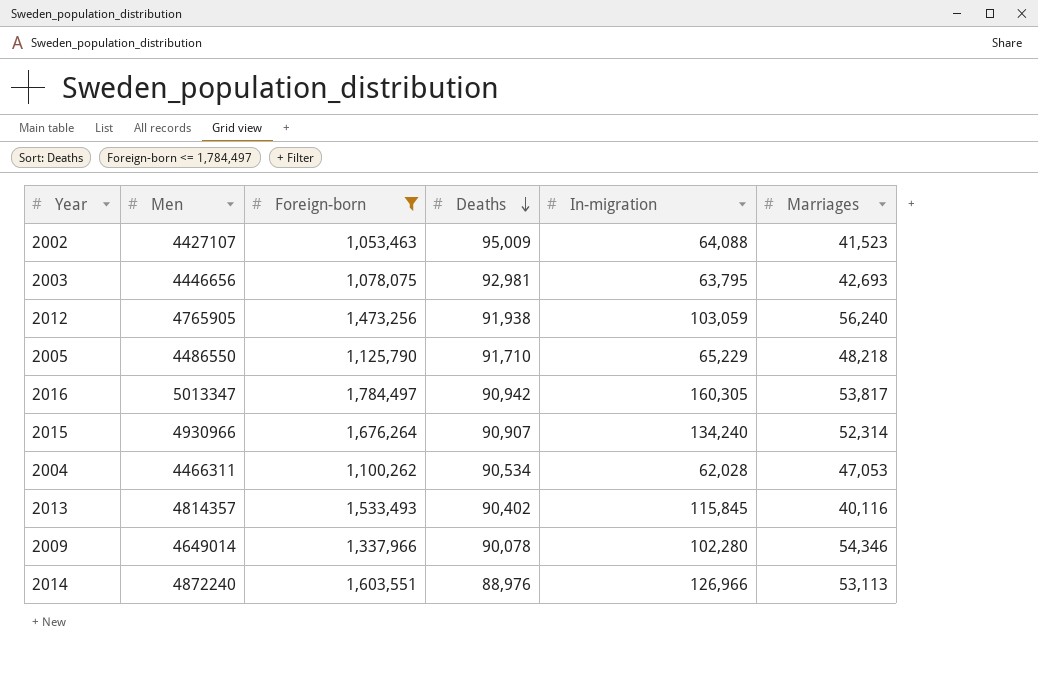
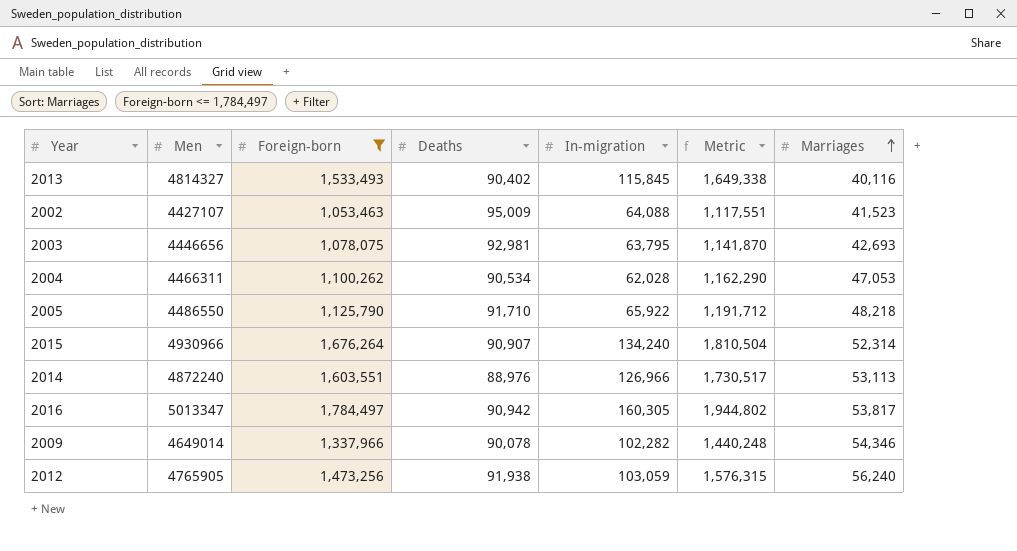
row order: Deaths descending -> Marriages ascending
column Metric | formula: none -> [Foreign-born] + [In-migration]
2013 | Men: 4814357 -> 4814327
2005 | In-migration: 65,229 -> 65,922
2009 | In-migration: 102,280 -> 102,282

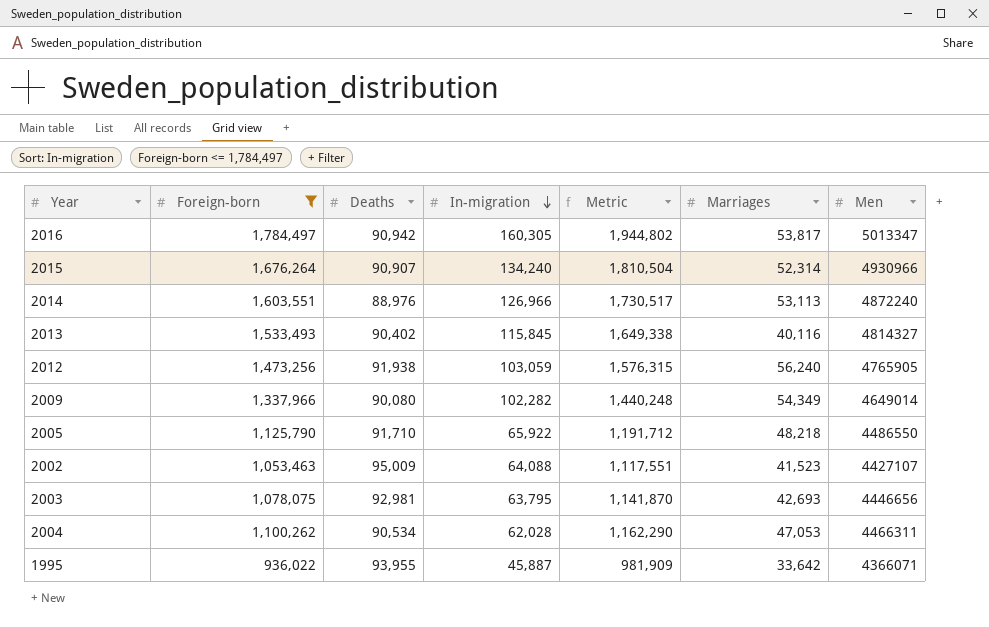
row order: Marriages ascending -> In-migration descending
column Men | position: 2 -> 7
2009 | Deaths: 90,078 -> 90,080
2009 | Marriages: 54,346 -> 54,349
row 1995: none -> 936,022 | 93,955 | 45,887 | 981,909 | 33,642 | 4366071

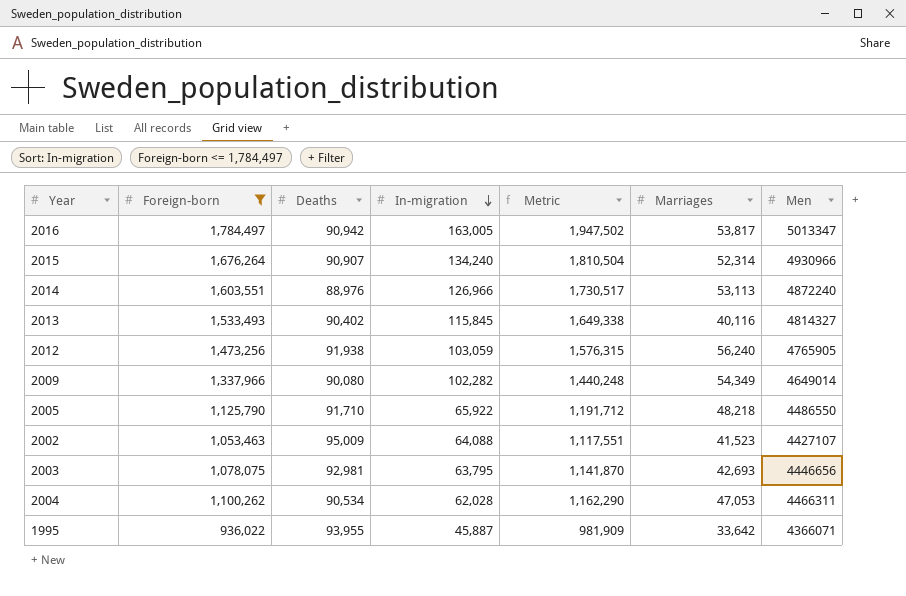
2016 | In-migration: 160,305 -> 163,005
2016 | Metric: 1,944,802 -> 1,947,502

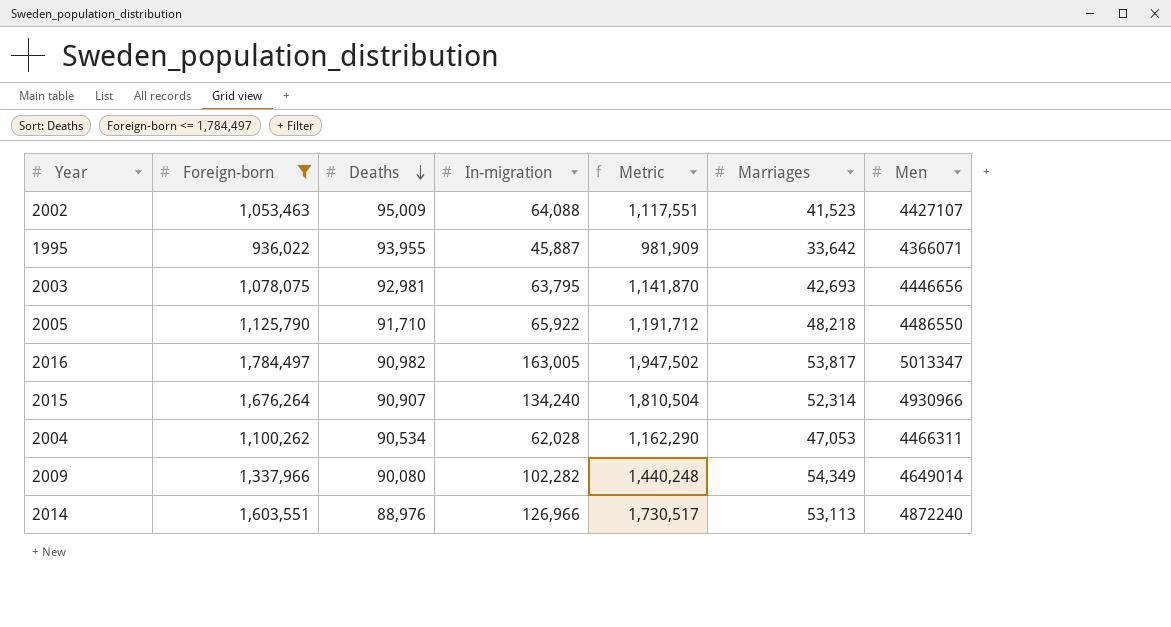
row order: In-migration descending -> Deaths descending
row 2013: 1,533,493 | 90,402 | 115,845 | 1,649,338 | 40,116 | 4814327 -> none
row 2012: 1,473,256 | 91,938 | 103,059 | 1,576,315 | 56,240 | 4765905 -> none
2016 | Deaths: 90,942 -> 90,982

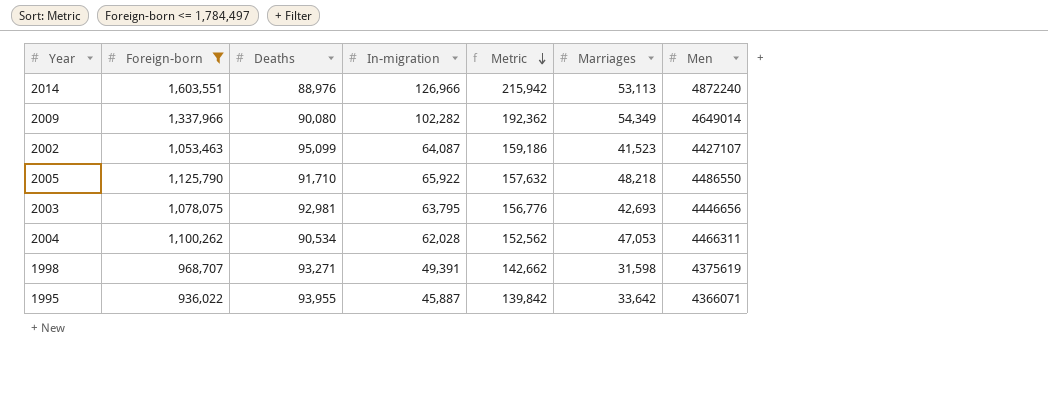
row order: Deaths descending -> Metric descending
column Metric | formula: [Foreign-born] + [In-migration] -> [Deaths] + [In-migration]
row 2016: 1,784,497 | 90,982 | 163,005 | 1,947,502 | 53,817 | 5013347 -> none
row 2015: 1,676,264 | 90,907 | 134,240 | 1,810,504 | 52,314 | 4930966 -> none
2002 | Deaths: 95,009 -> 95,099
2002 | In-migration: 64,088 -> 64,087
row 1998: none -> 968,707 | 93,271 | 49,391 | 142,662 | 31,598 | 4375619

